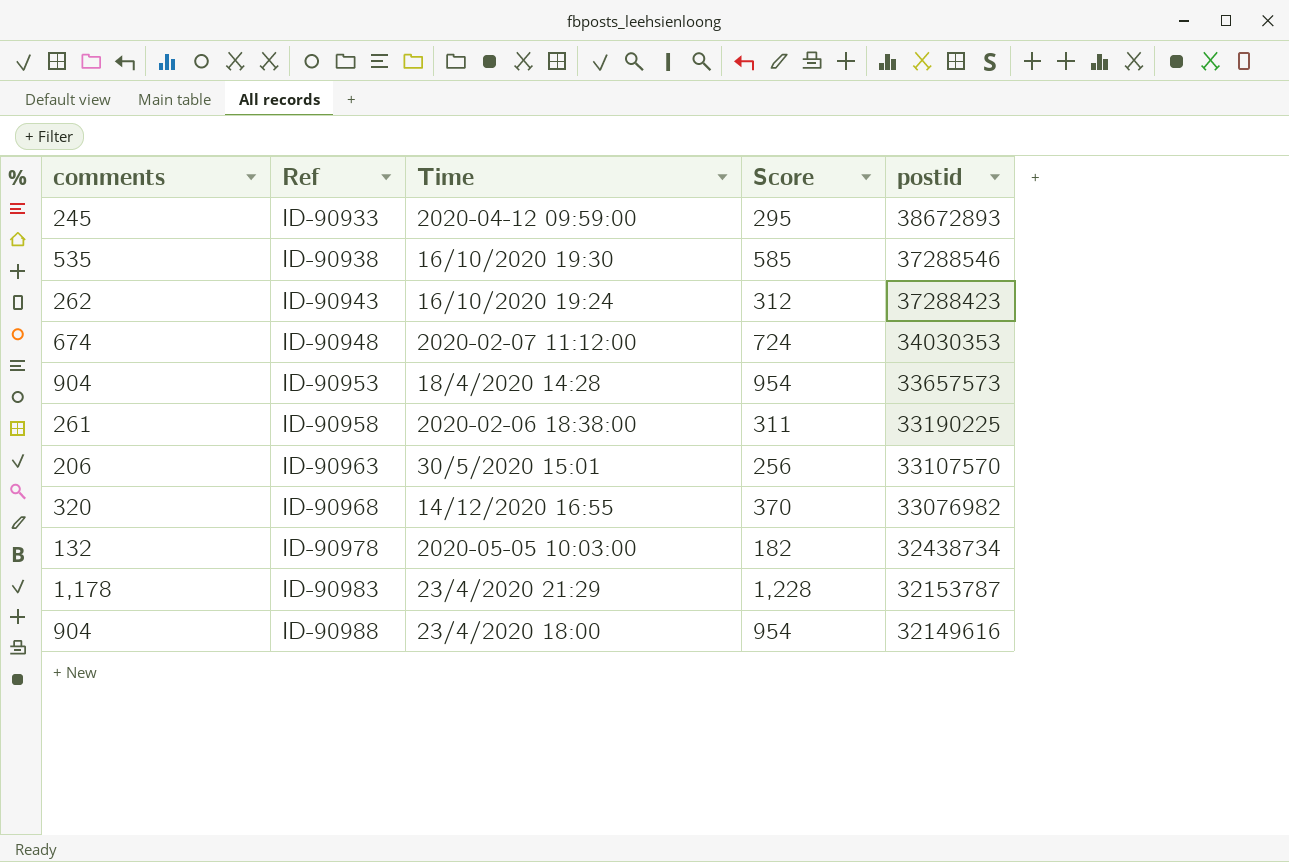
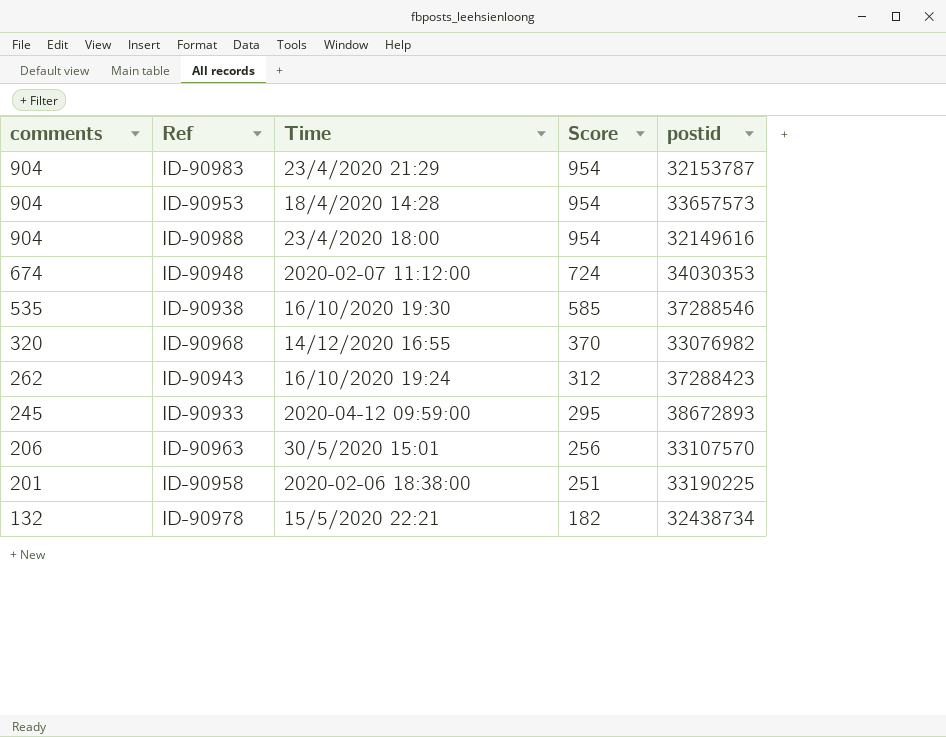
row order: Ref ascending -> comments descending
ID-90983 | comments: 1,178 -> 904
ID-90983 | Score: 1,228 -> 954
ID-90958 | comments: 261 -> 201
ID-90958 | Score: 311 -> 251
ID-90978 | Time: 2020-05-05 10:03:00 -> 15/5/2020 22:21

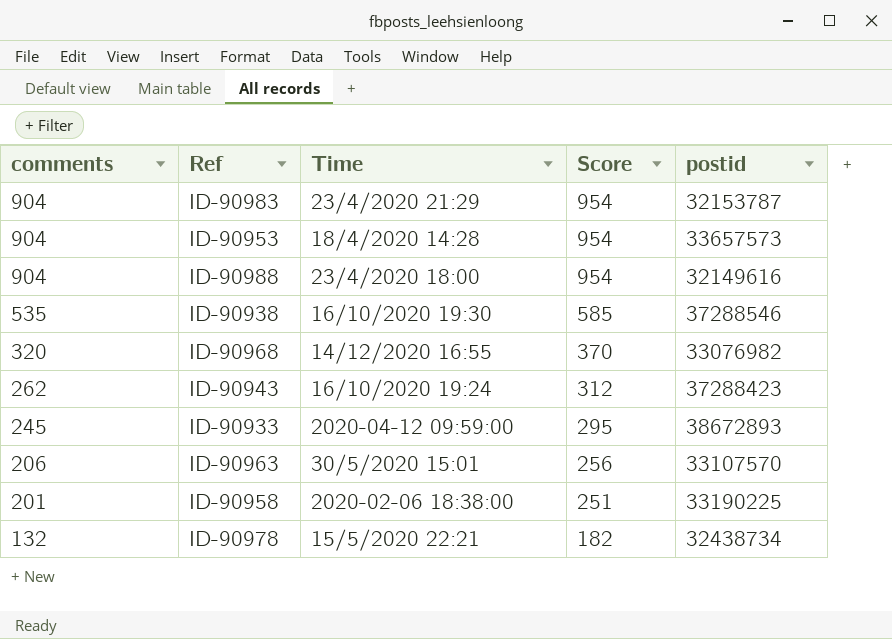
row ID-90948: 674 | 2020-02-07 11:12:00 | 724 | 34030353 -> none

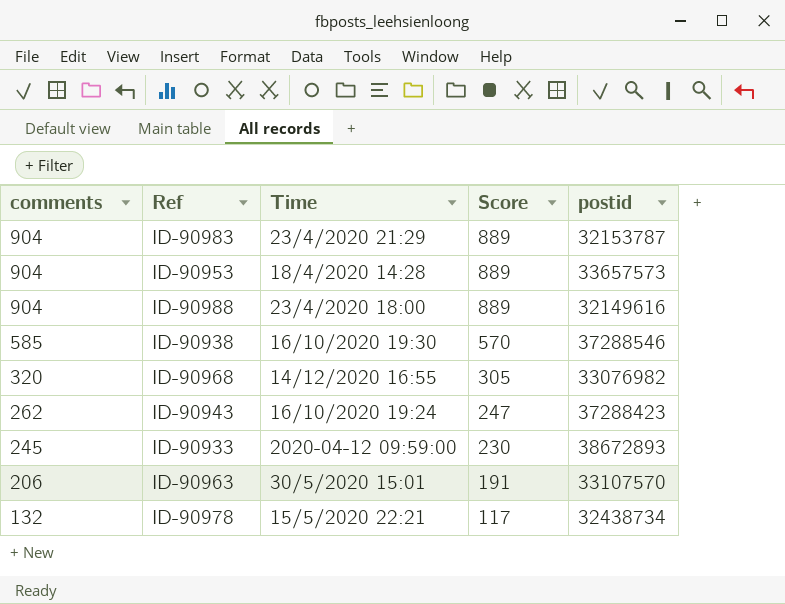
column Score | formula: [comments] + 50 -> [comments] - 15
row ID-90958: 201 | 2020-02-06 18:38:00 | 251 | 33190225 -> none
ID-90938 | comments: 535 -> 585

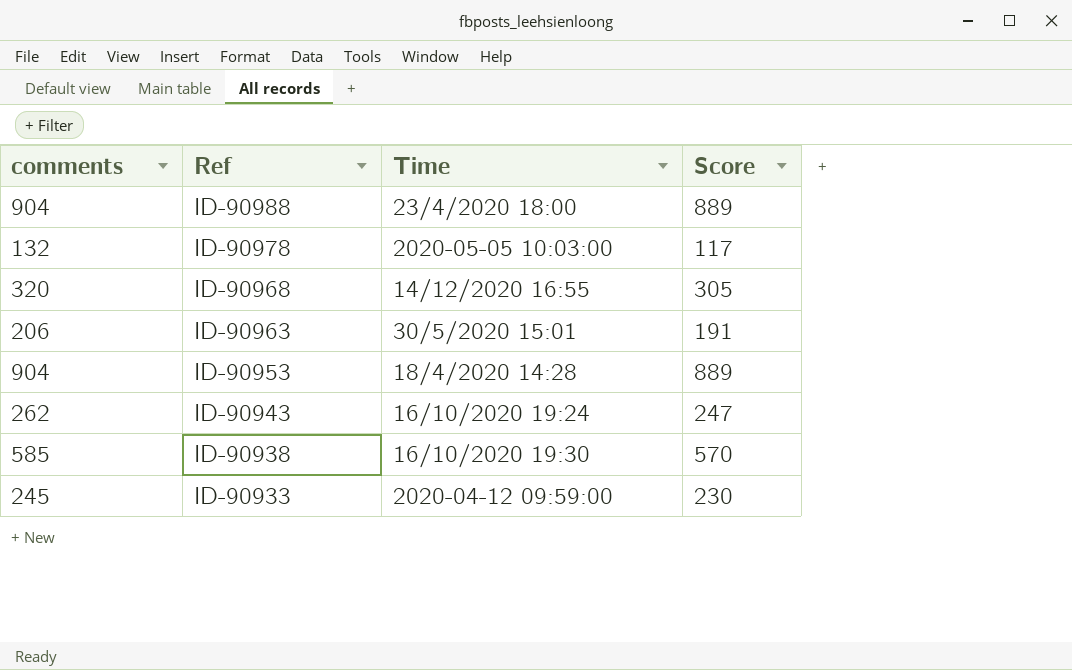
row order: comments descending -> Ref descending
column postid | position: 5 -> none
row ID-90983: 904 | 23/4/2020 21:29 | 889 | 32153787 -> none
ID-90978 | Time: 15/5/2020 22:21 -> 2020-05-05 10:03:00

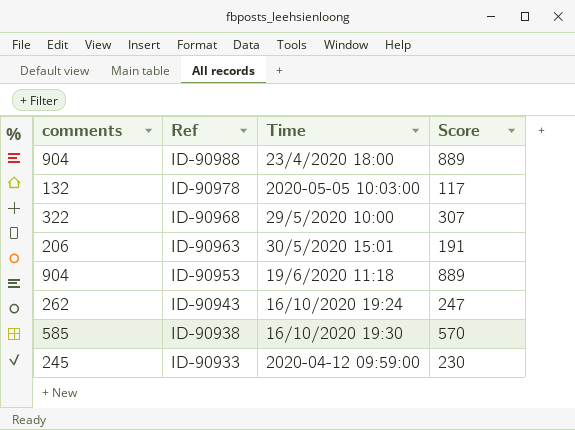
ID-90968 | comments: 320 -> 322
ID-90968 | Time: 14/12/2020 16:55 -> 29/5/2020 10:00
ID-90968 | Score: 305 -> 307
ID-90953 | Time: 18/4/2020 14:28 -> 19/6/2020 11:18

